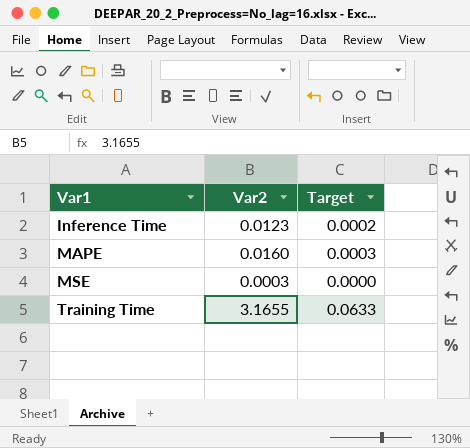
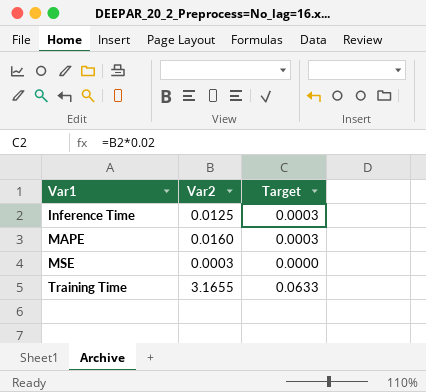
Inference Time | Var2: 0.0123 -> 0.0125
Inference Time | Target: 0.0002 -> 0.0003

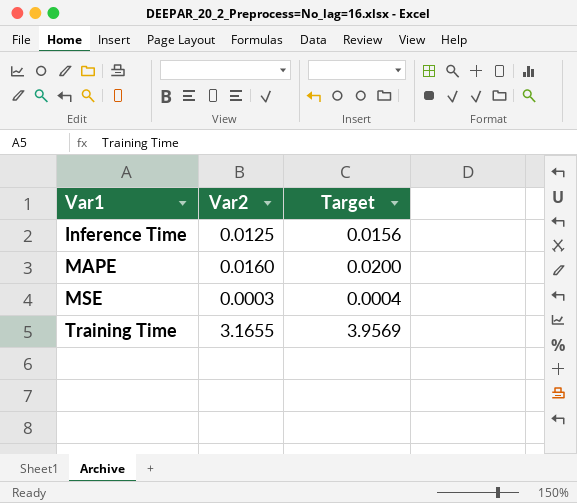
column Target | formula: [Var2] * 0.02 -> [Var2] * 1.25

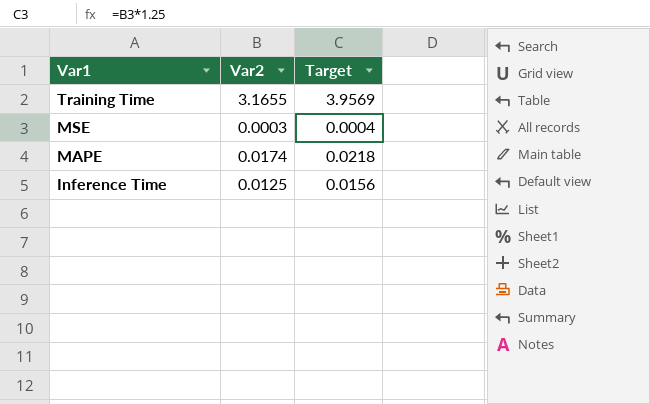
row order: Var1 ascending -> Var1 descending
MAPE | Var2: 0.0160 -> 0.0174
MAPE | Target: 0.0200 -> 0.0218

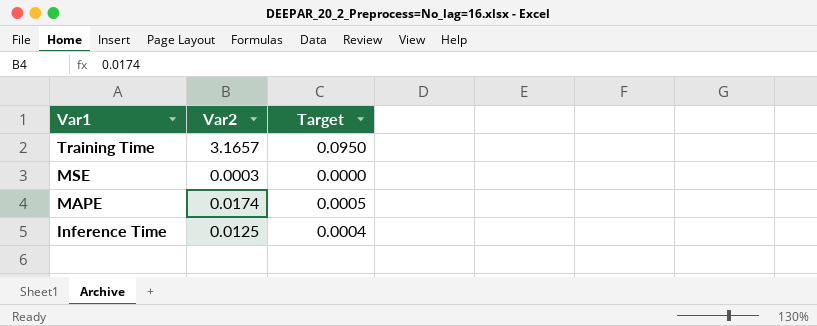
column Target | formula: [Var2] * 1.25 -> [Var2] * 0.03
Training Time | Var2: 3.1655 -> 3.1657

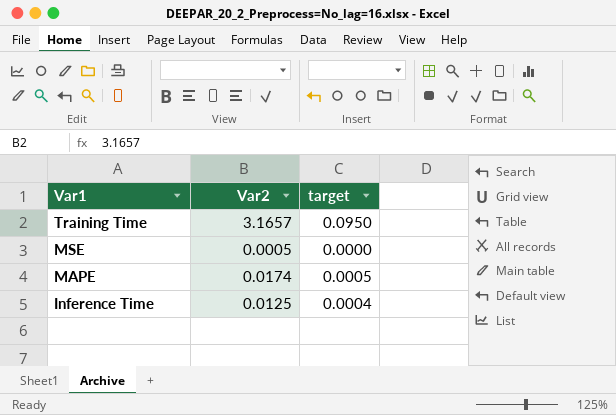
column name: Target -> target
MSE | Var2: 0.0003 -> 0.0005

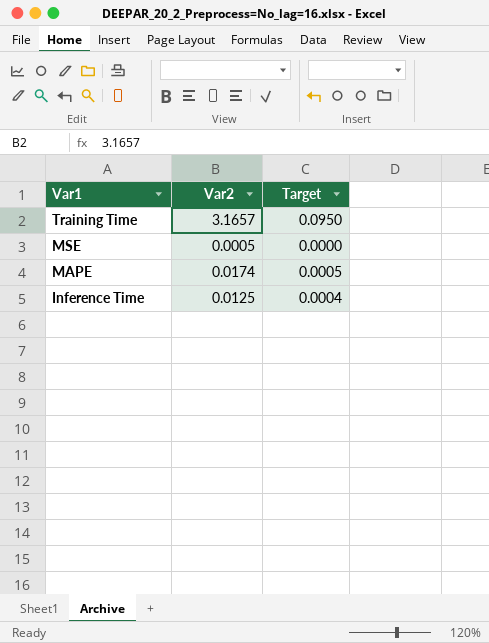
column name: target -> Target

